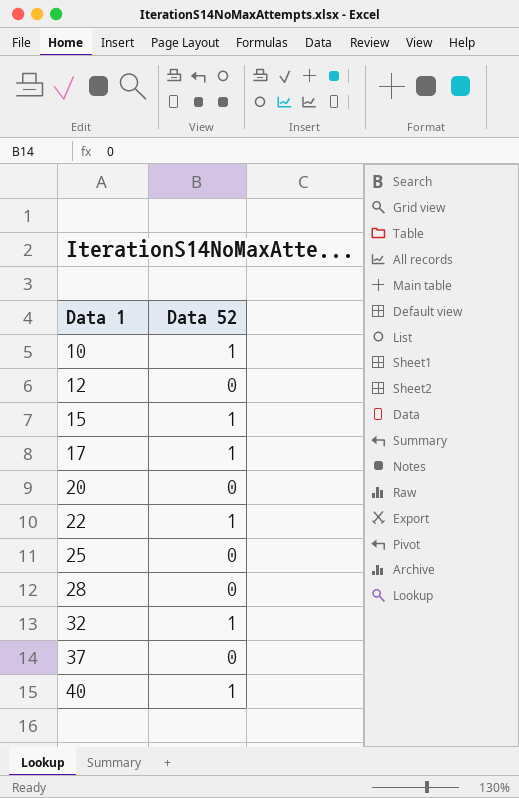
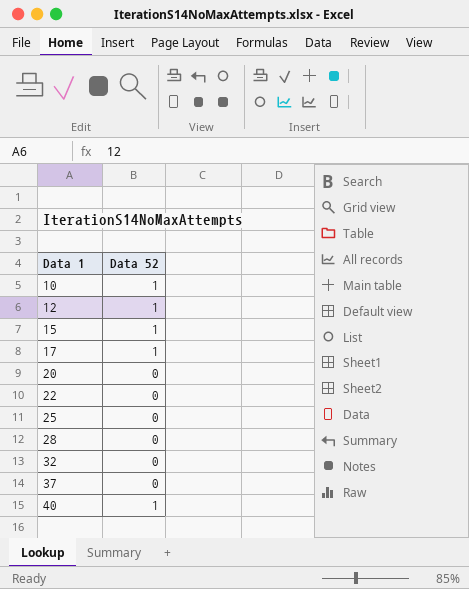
12 | Data 52: 0 -> 1
22 | Data 52: 1 -> 0
32 | Data 52: 1 -> 0

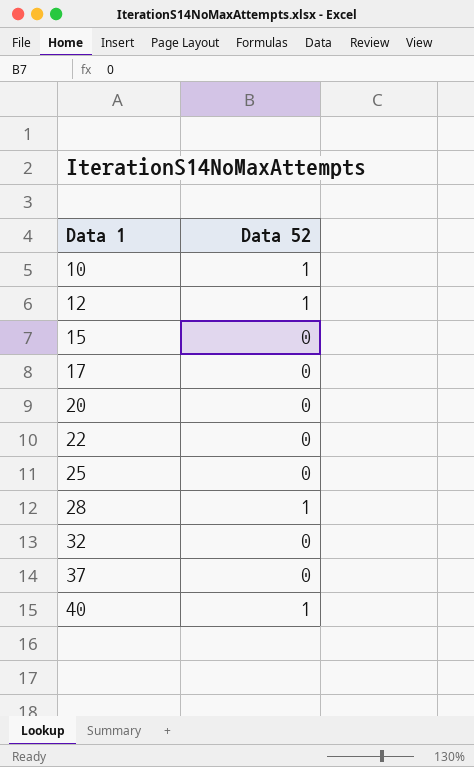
15 | Data 52: 1 -> 0
17 | Data 52: 1 -> 0
28 | Data 52: 0 -> 1

